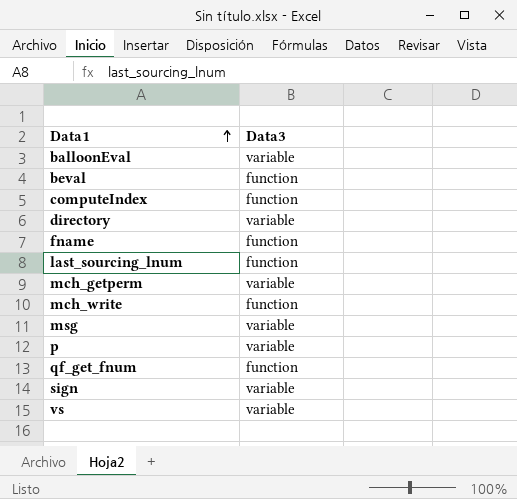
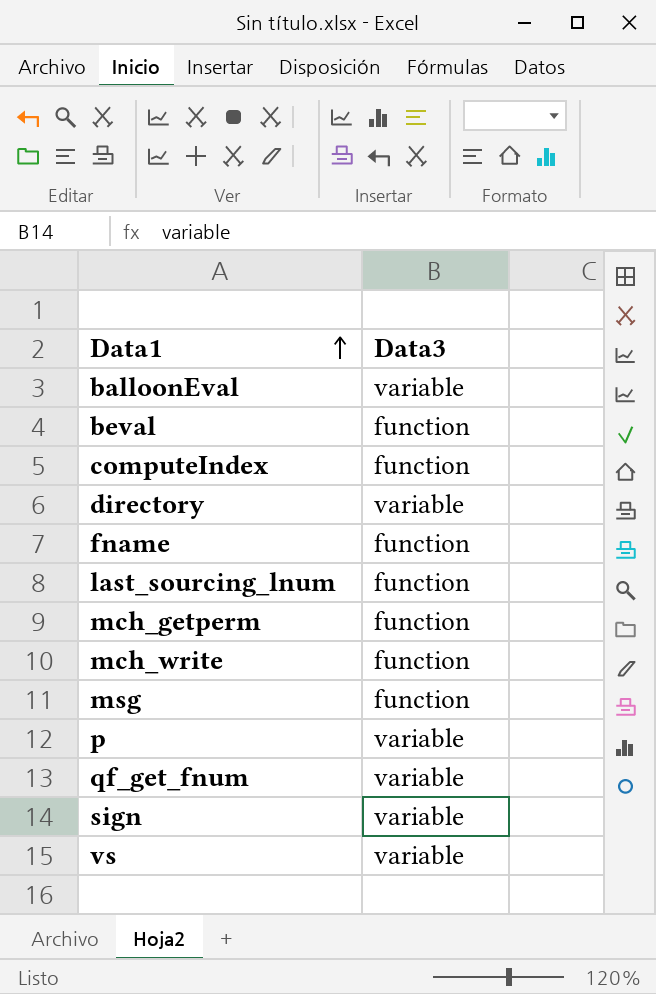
mch_getperm | Data3: variable -> function
msg | Data3: variable -> function
qf_get_fnum | Data3: function -> variable

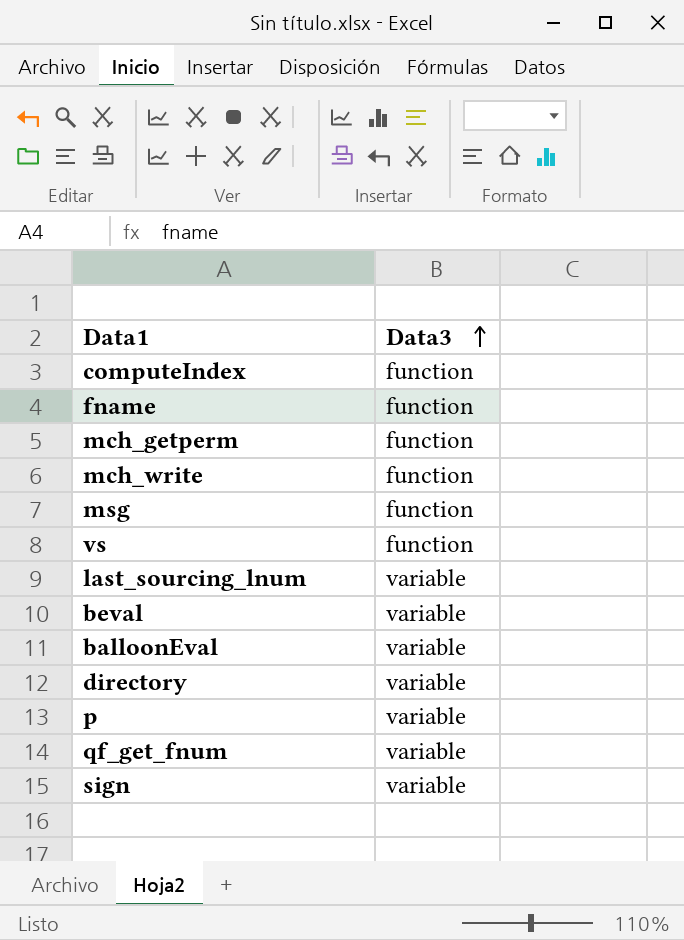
row order: Data1 ascending -> Data3 ascending
vs | Data3: variable -> function
last_sourcing_lnum | Data3: function -> variable
beval | Data3: function -> variable

